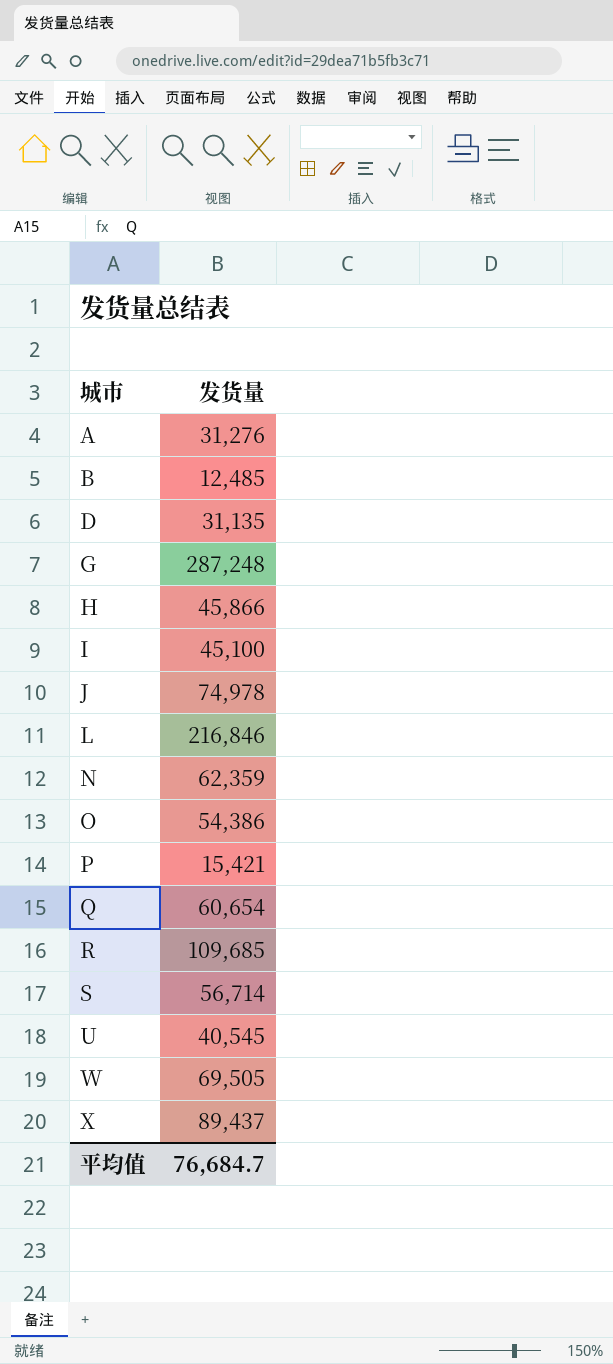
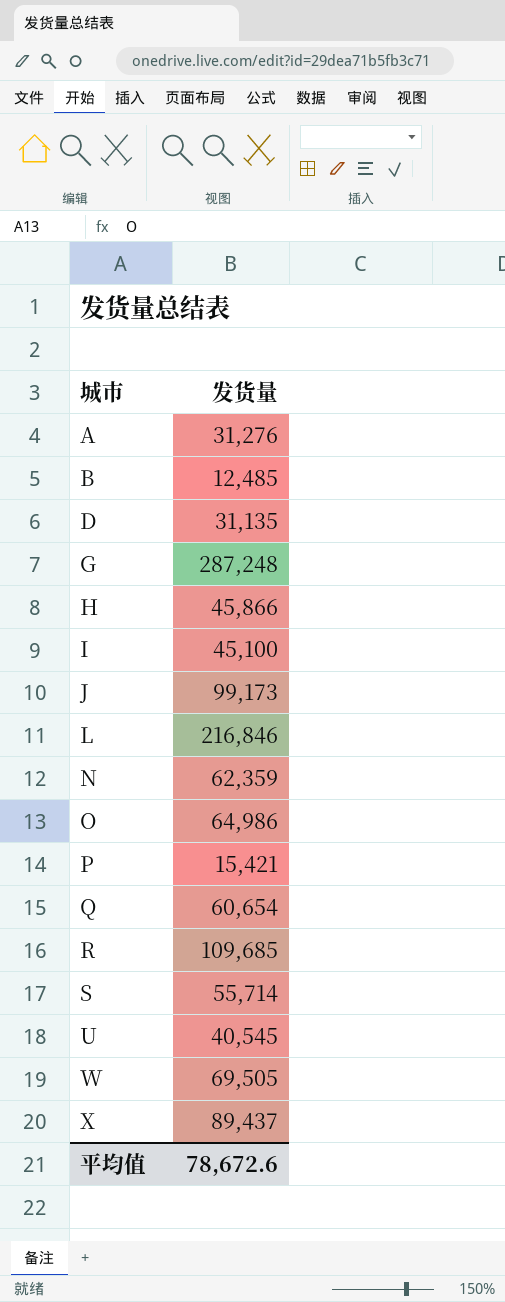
J | 发货量: 74,978 -> 99,173
O | 发货量: 54,386 -> 64,986
S | 发货量: 56,714 -> 55,714
平均值 | 发货量: 76,684.7 -> 78,672.6

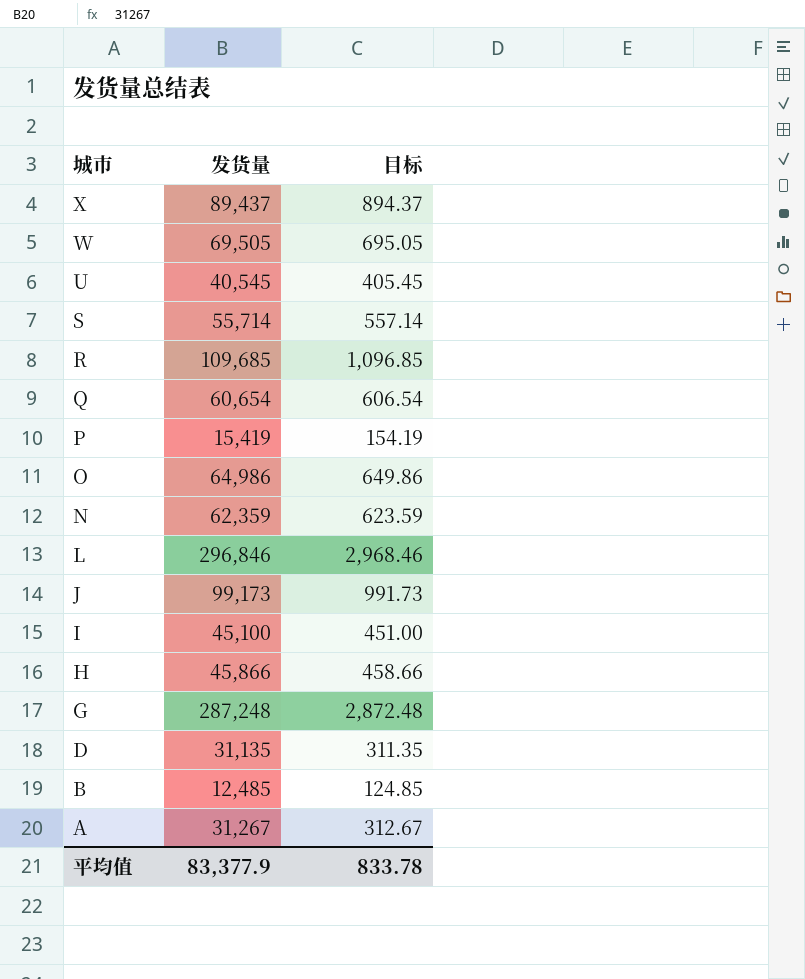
row order: 城市 ascending -> 城市 descending
column 目标 | formula: none -> [发货量] * 0.01
P | 发货量: 15,421 -> 15,419
L | 发货量: 216,846 -> 296,846
A | 发货量: 31,276 -> 31,267
平均值 | 发货量: 78,672.6 -> 83,377.9

